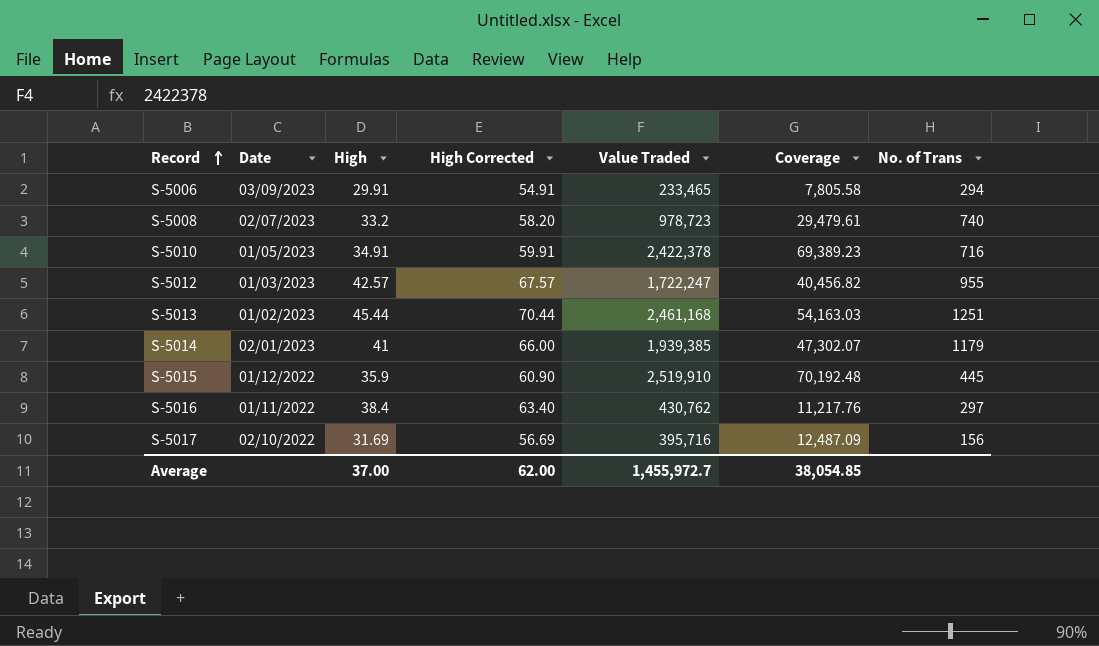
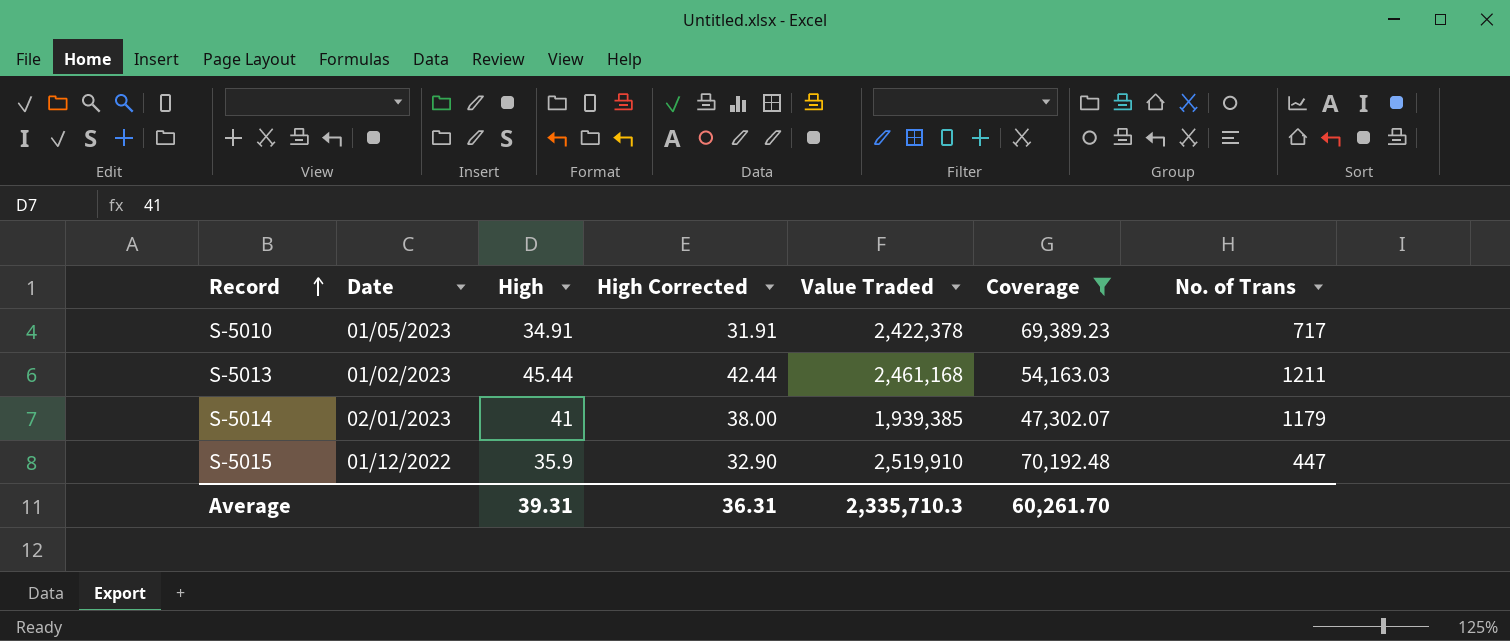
filter: none -> Coverage >= 47,302.07
column High Corrected | formula: [High] + 25 -> [High] - 3
S-5010 | No. of Trans: 716 -> 717
S-5013 | No. of Trans: 1251 -> 1211
S-5015 | No. of Trans: 445 -> 447
Average | High: 37.00 -> 39.31
Average | High Corrected: 62.00 -> 36.31
Average | Value Traded: 1,455,972.7 -> 2,335,710.3
Average | Coverage: 38,054.85 -> 60,261.70

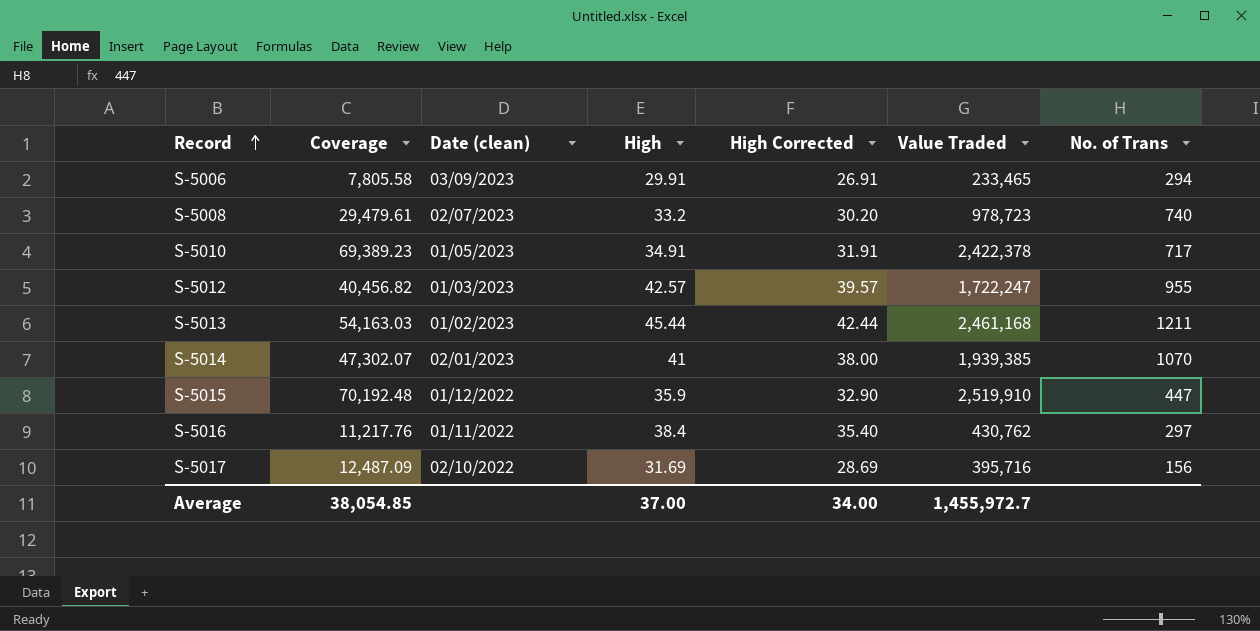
filter: Coverage >= 47,302.07 -> none
column Coverage | position: 6 -> 2
column name: Date -> Date (clean)
S-5014 | No. of Trans: 1179 -> 1070
Average | Coverage: 60,261.70 -> 38,054.85
Average | High: 39.31 -> 37.00
Average | High Corrected: 36.31 -> 34.00
Average | Value Traded: 2,335,710.3 -> 1,455,972.7

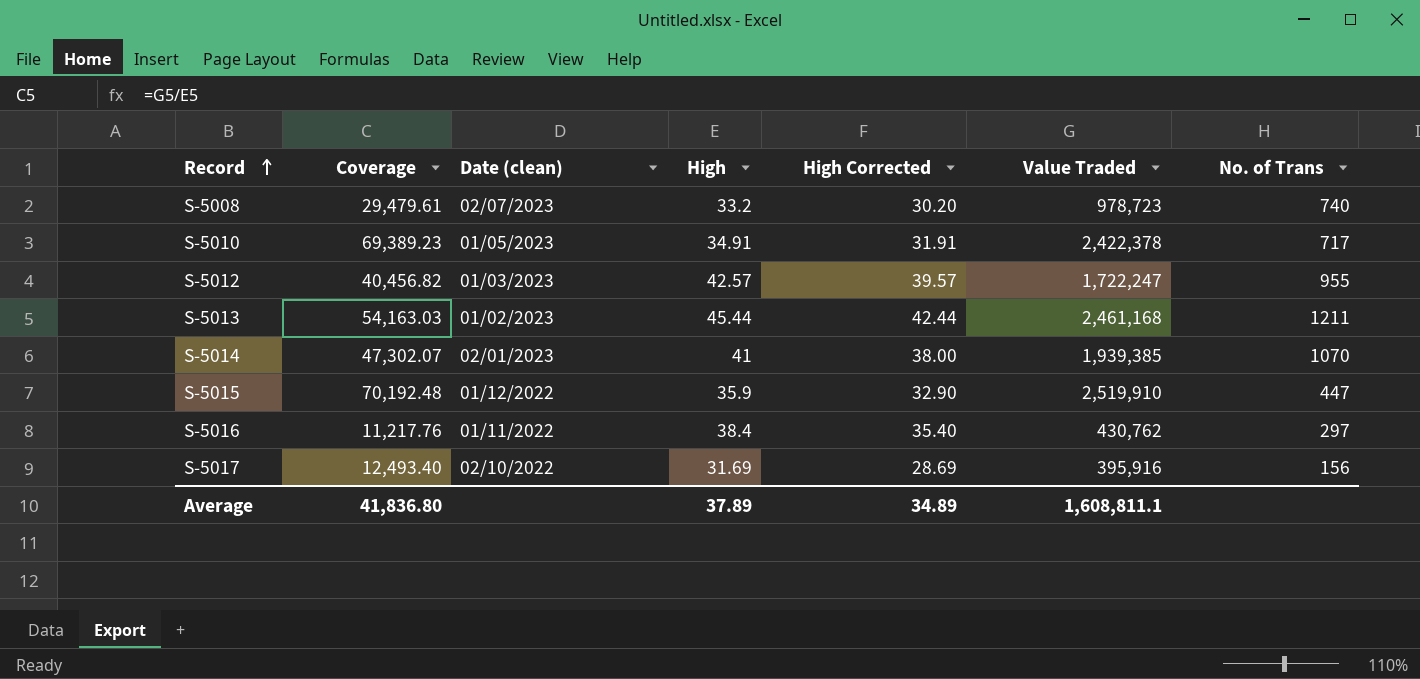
row S-5006: 7,805.58 | 03/09/2023 | 29.91 | 26.91 | 233,465 | 294 -> none
S-5017 | Coverage: 12,487.09 -> 12,493.40
S-5017 | Value Traded: 395,716 -> 395,916
Average | Coverage: 38,054.85 -> 41,836.80
Average | High: 37.00 -> 37.89
Average | High Corrected: 34.00 -> 34.89
Average | Value Traded: 1,455,972.7 -> 1,608,811.1

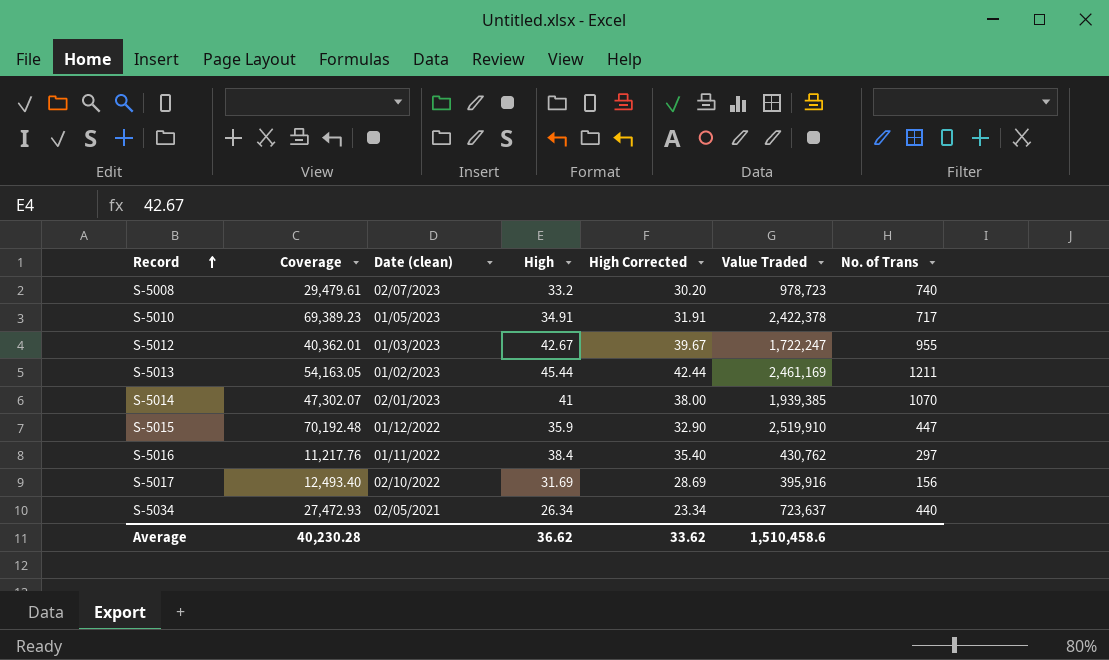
S-5012 | Coverage: 40,456.82 -> 40,362.01
S-5012 | High: 42.57 -> 42.67
S-5012 | High Corrected: 39.57 -> 39.67
S-5013 | Coverage: 54,163.03 -> 54,163.05
S-5013 | Value Traded: 2,461,168 -> 2,461,169
row S-5034: none -> 27,472.93 | 02/05/2021 | 26.34 | 23.34 | 723,637 | 440
Average | Coverage: 41,836.80 -> 40,230.28
Average | High: 37.89 -> 36.62
Average | High Corrected: 34.89 -> 33.62
Average | Value Traded: 1,608,811.1 -> 1,510,458.6

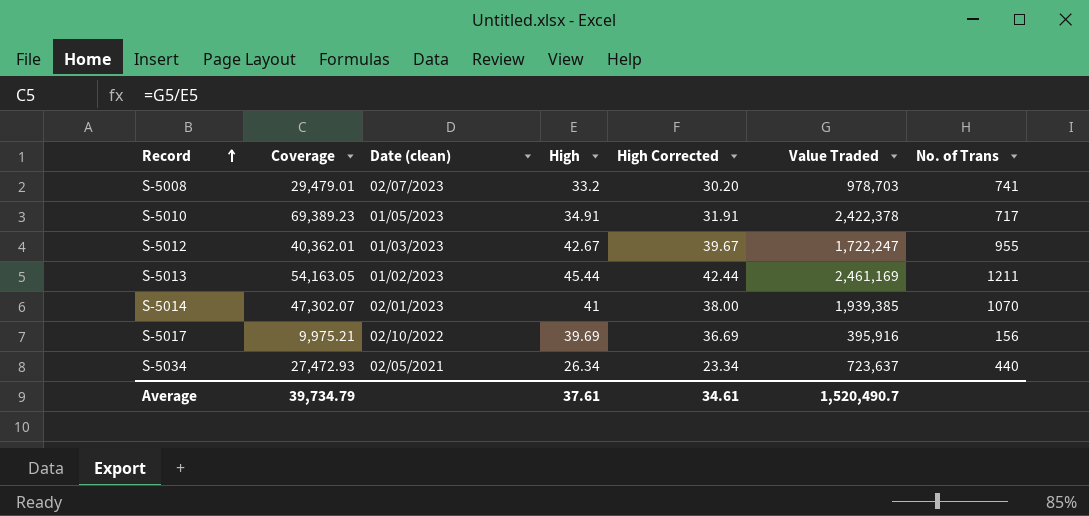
row S-5015: 70,192.48 | 01/12/2022 | 35.9 | 32.90 | 2,519,910 | 447 -> none
row S-5016: 11,217.76 | 01/11/2022 | 38.4 | 35.40 | 430,762 | 297 -> none
S-5008 | Coverage: 29,479.61 -> 29,479.01
S-5008 | Value Traded: 978,723 -> 978,703
S-5008 | No. of Trans: 740 -> 741
S-5017 | Coverage: 12,493.40 -> 9,975.21
S-5017 | High: 31.69 -> 39.69
S-5017 | High Corrected: 28.69 -> 36.69
Average | Coverage: 40,230.28 -> 39,734.79
Average | High: 36.62 -> 37.61
Average | High Corrected: 33.62 -> 34.61
Average | Value Traded: 1,510,458.6 -> 1,520,490.7

